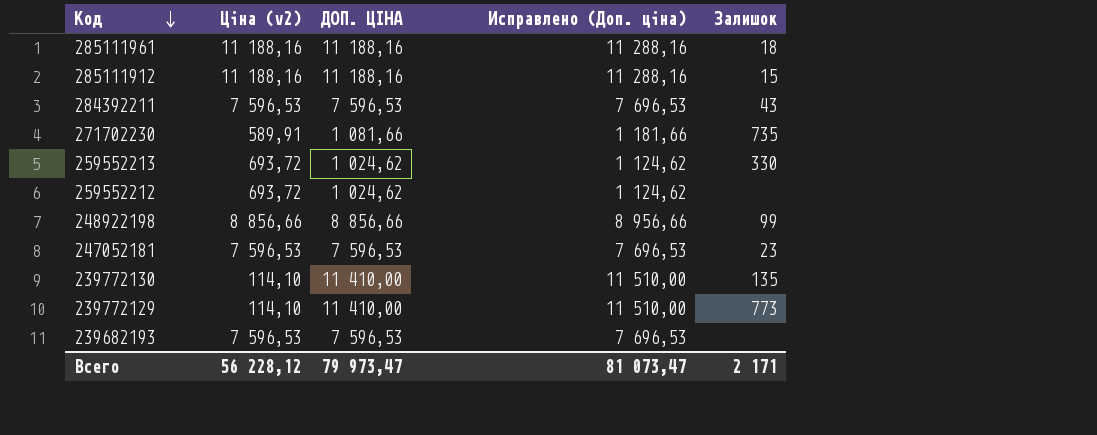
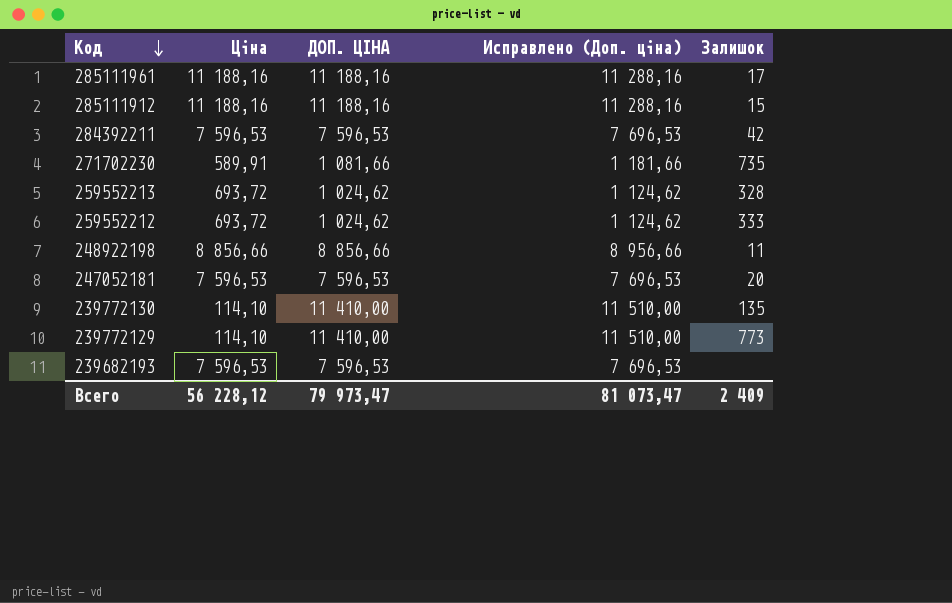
column name: Ціна (v2) -> Ціна
285111961 | Залишок: 18 -> 17
284392211 | Залишок: 43 -> 42
259552213 | Залишок: 330 -> 328
259552212 | Залишок: none -> 333
248922198 | Залишок: 99 -> 11
247052181 | Залишок: 23 -> 20
Всего | Залишок: 2 171 -> 2 409

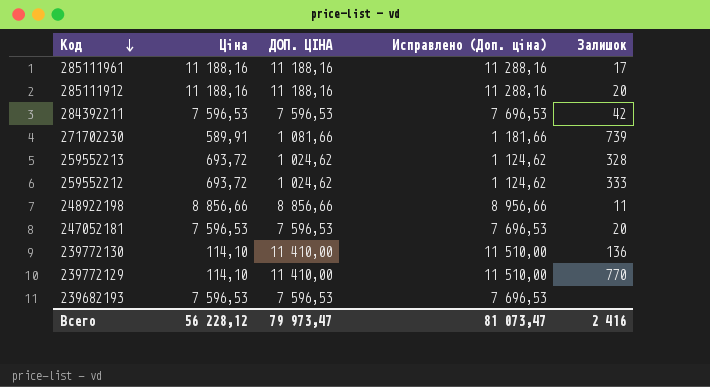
285111912 | Залишок: 15 -> 20
271702230 | Залишок: 735 -> 739
239772130 | Залишок: 135 -> 136
239772129 | Залишок: 773 -> 770
Всего | Залишок: 2 409 -> 2 416

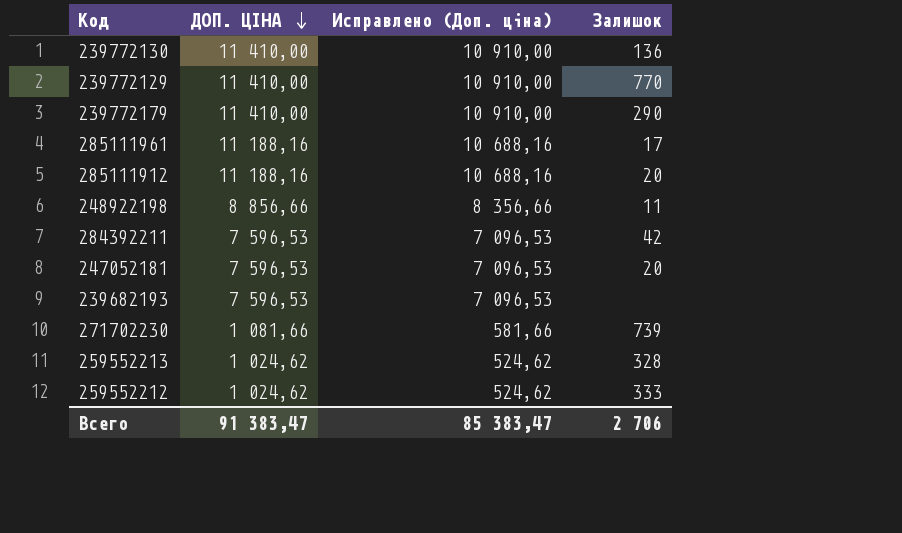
row order: Код descending -> ДОП. ЦІНА descending
column Ціна | position: 2 -> none
column Исправлено (Доп. ціна) | formula: [ДОП. ЦІНА] + 100 -> [ДОП. ЦІНА] - 500
row 239772179: none -> 11 410,00 | 10 910,00 | 290
Всего | ДОП. ЦІНА: 79 973,47 -> 91 383,47
Всего | Исправлено (Доп. ціна): 81 073,47 -> 85 383,47
Всего | Залишок: 2 416 -> 2 706

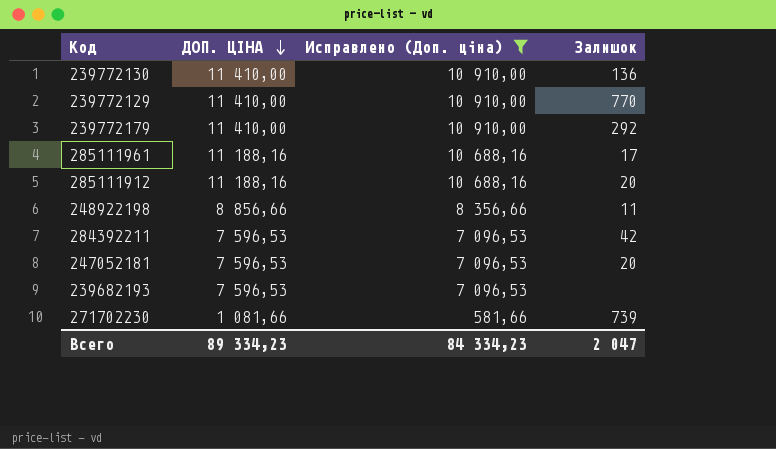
filter: none -> Исправлено (Доп. ціна) != 524,62
239772179 | Залишок: 290 -> 292
Всего | ДОП. ЦІНА: 91 383,47 -> 89 334,23
Всего | Исправлено (Доп. ціна): 85 383,47 -> 84 334,23
Всего | Залишок: 2 706 -> 2 047

